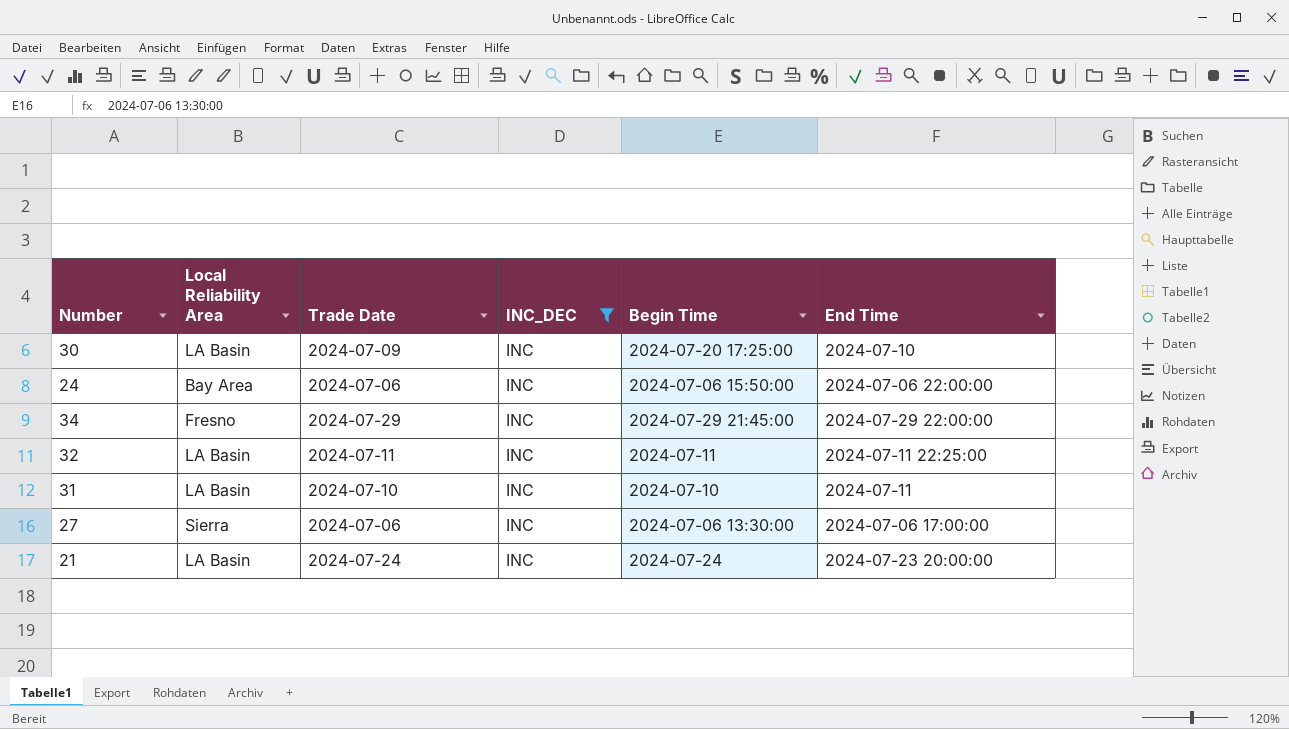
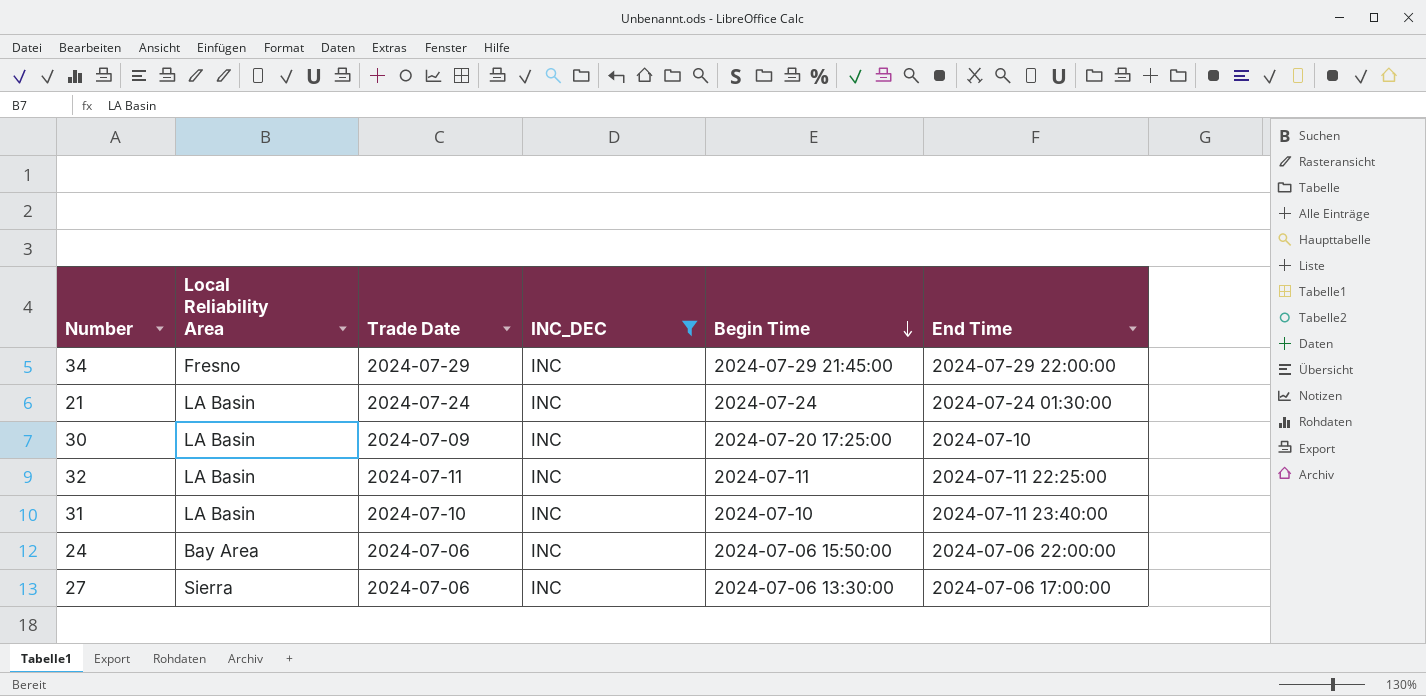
row order: none -> Begin Time descending
21 | End Time: 2024-07-23 20:00:00 -> 2024-07-24 01:30:00
31 | End Time: 2024-07-11 -> 2024-07-11 23:40:00

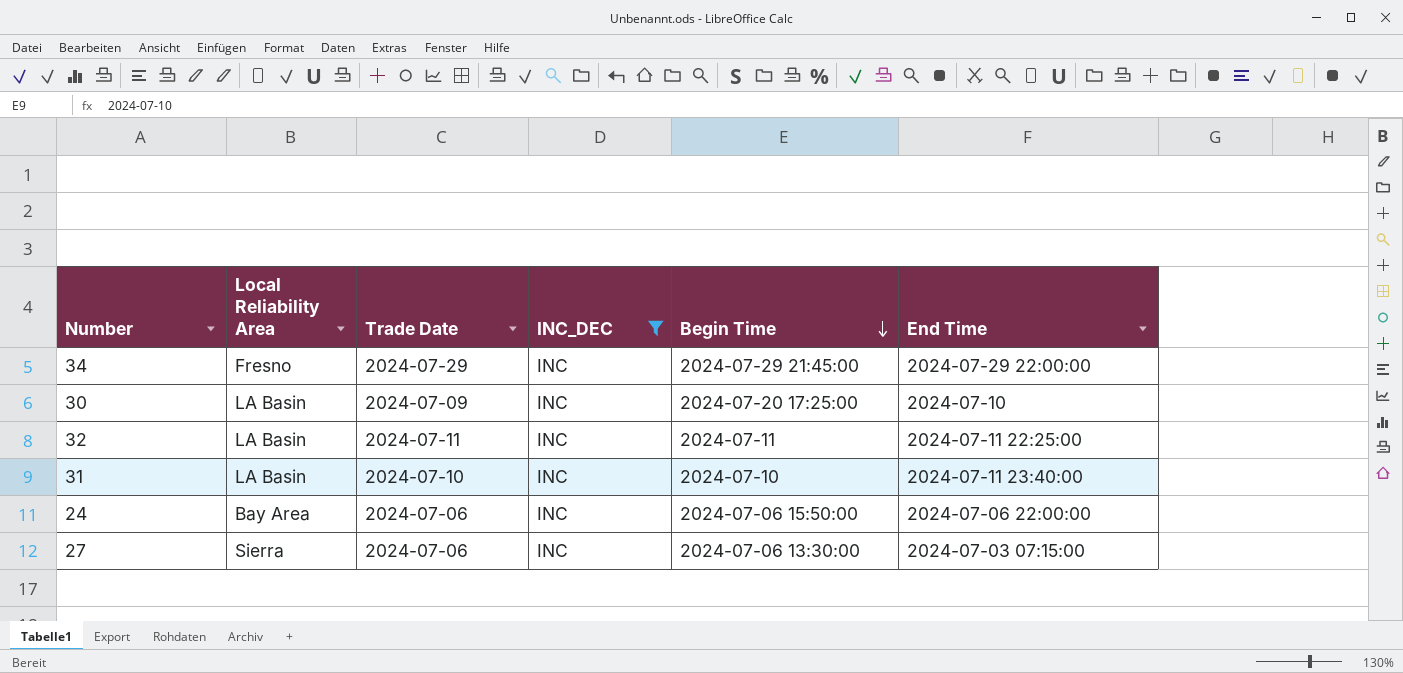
row 21: LA Basin | 2024-07-24 | INC | 2024-07-24 | 2024-07-24 01:30:00 -> none
27 | End Time: 2024-07-06 17:00:00 -> 2024-07-03 07:15:00

